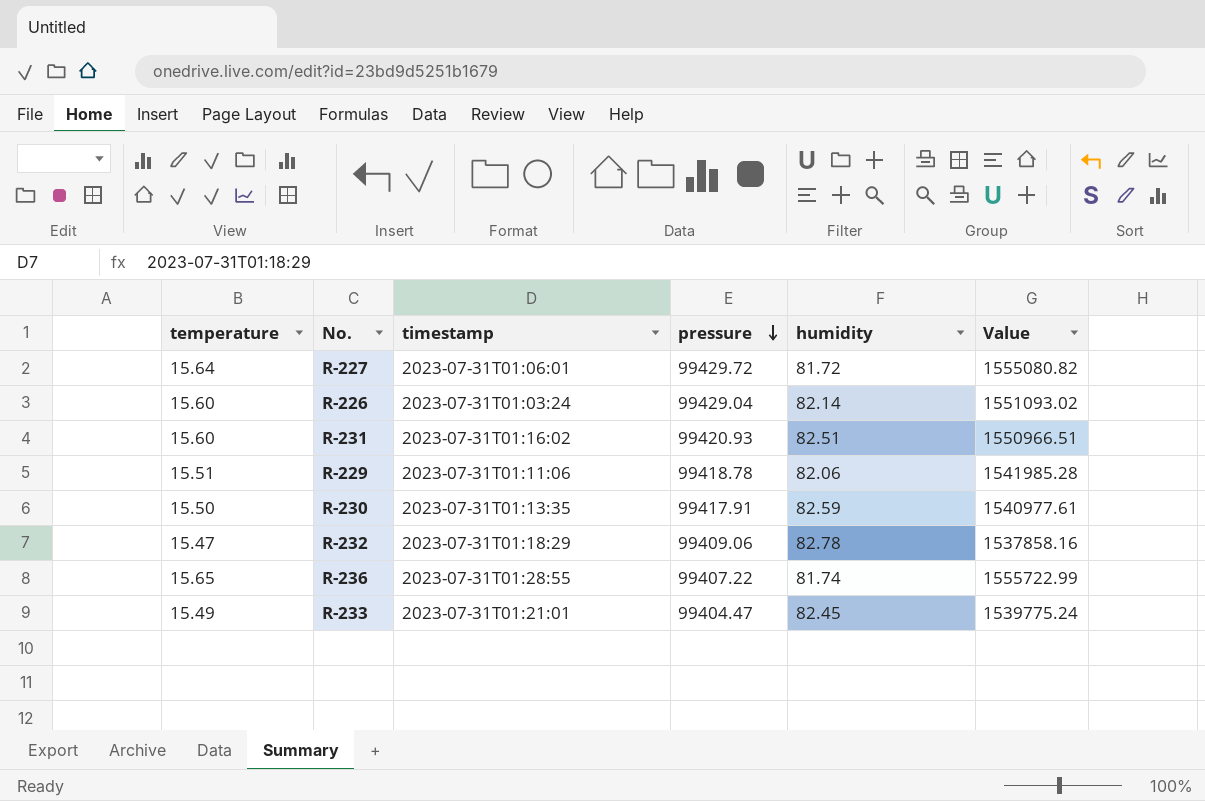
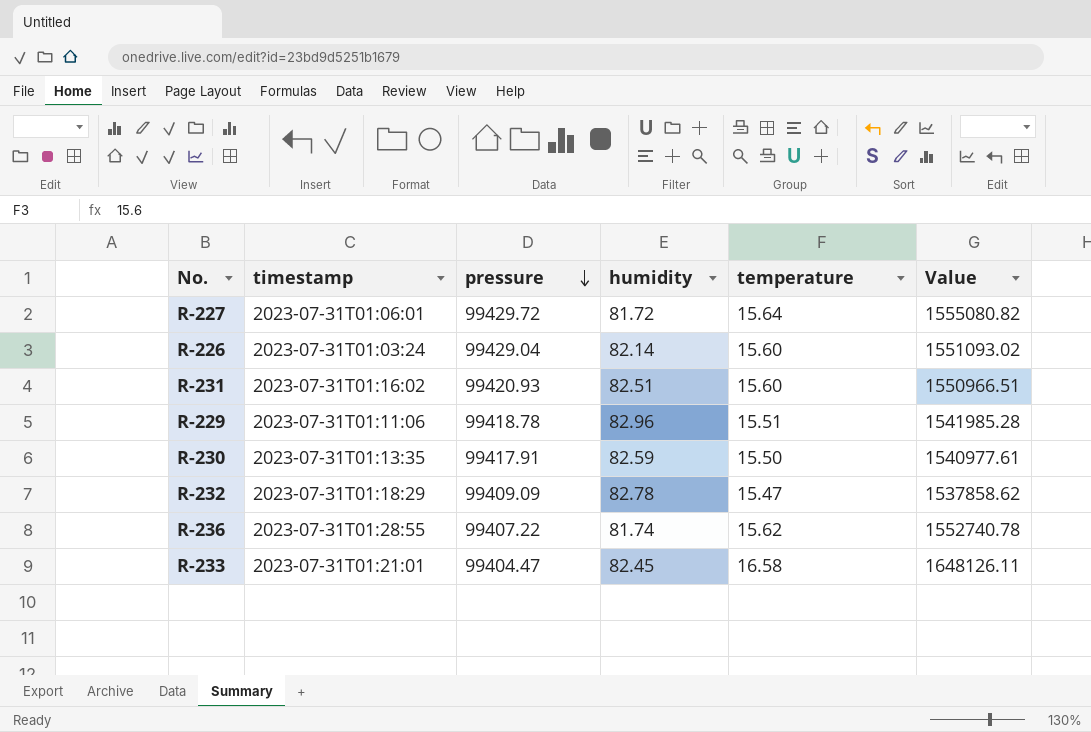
column temperature | position: 1 -> 5
R-229 | humidity: 82.06 -> 82.96
R-232 | pressure: 99409.06 -> 99409.09
R-232 | Value: 1537858.16 -> 1537858.62
R-236 | temperature: 15.65 -> 15.62
R-236 | Value: 1555722.99 -> 1552740.78
R-233 | temperature: 15.49 -> 16.58
R-233 | Value: 1539775.24 -> 1648126.11

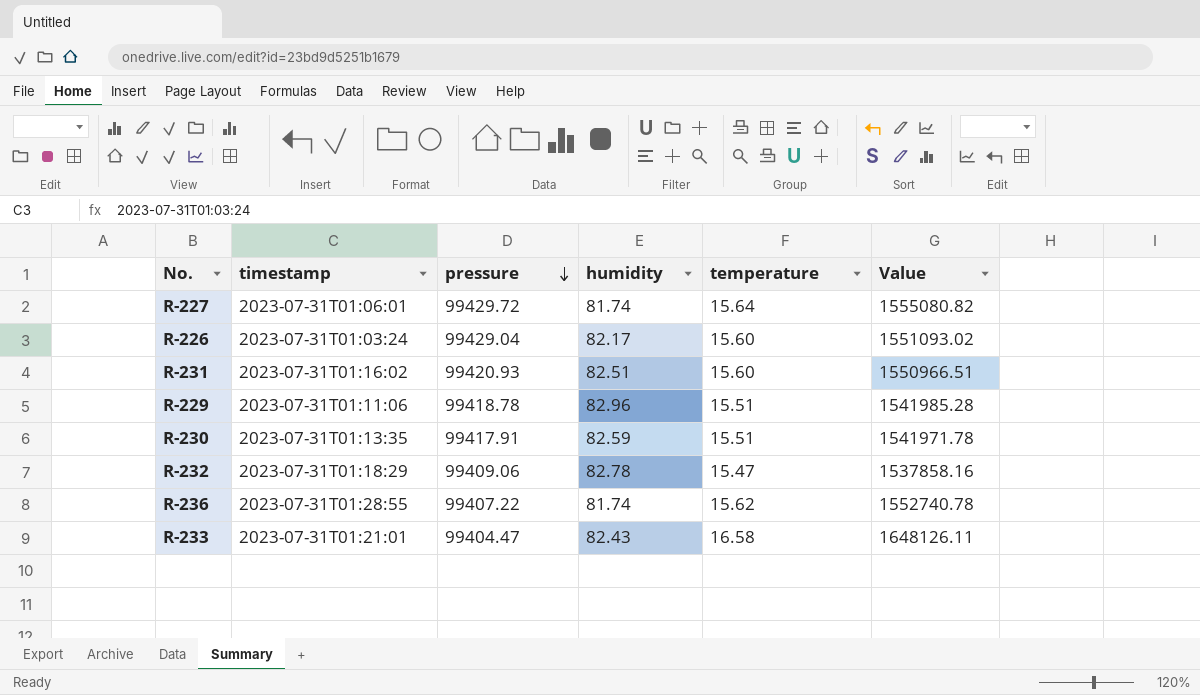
R-227 | humidity: 81.72 -> 81.74
R-226 | humidity: 82.14 -> 82.17
R-230 | temperature: 15.50 -> 15.51
R-230 | Value: 1540977.61 -> 1541971.78
R-232 | pressure: 99409.09 -> 99409.06
R-232 | Value: 1537858.62 -> 1537858.16
R-233 | humidity: 82.45 -> 82.43

